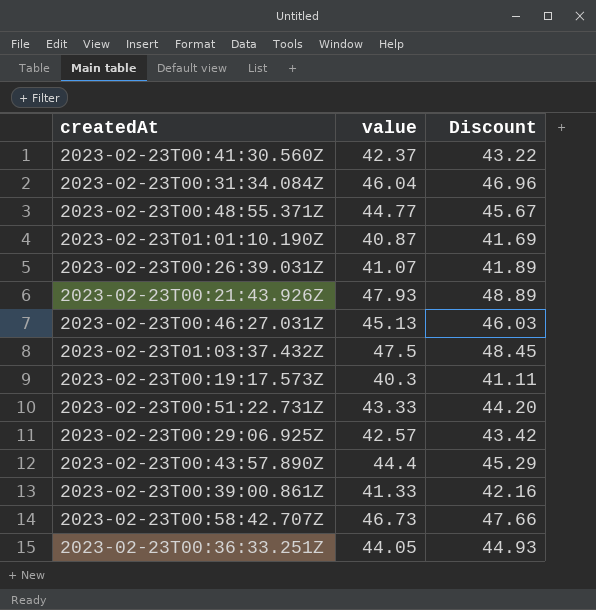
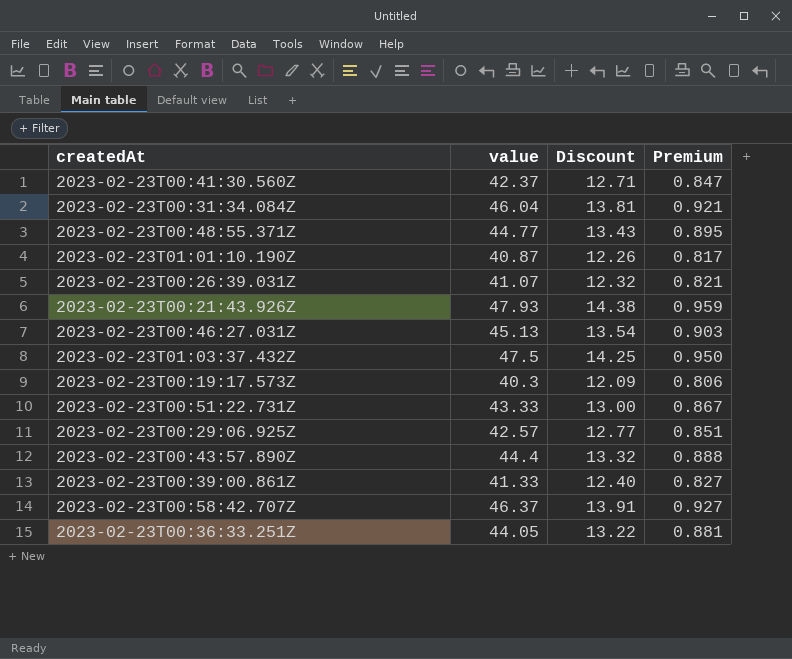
column Discount | formula: [value] * 1.02 -> [value] * 0.3
column Premium | formula: none -> [value] * 0.02
2023-02-23T00:58:42.707Z | value: 46.73 -> 46.37

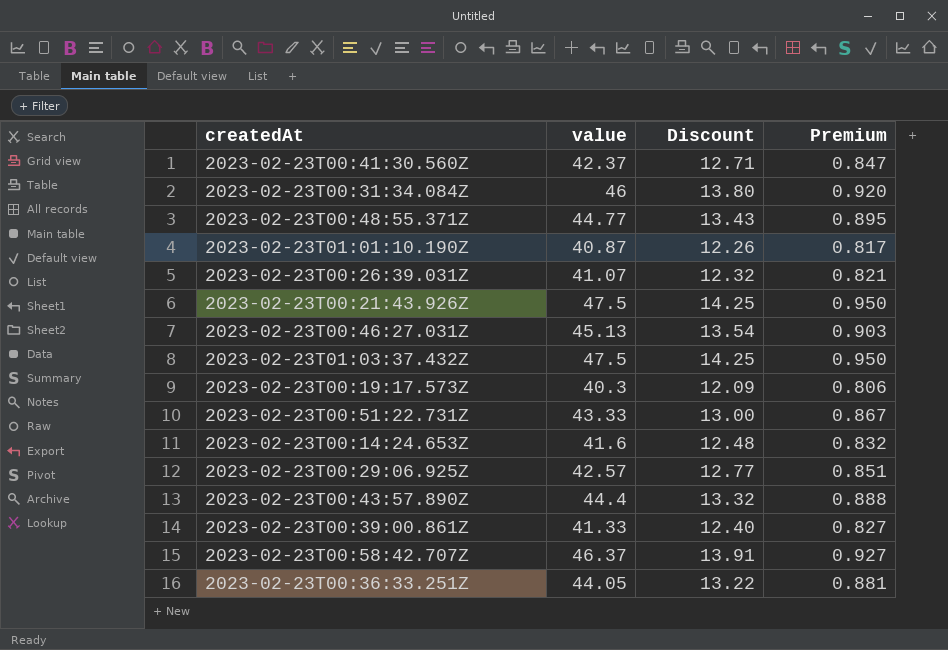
2023-02-23T00:31:34.084Z | value: 46.04 -> 46
2023-02-23T00:31:34.084Z | Discount: 13.81 -> 13.80
2023-02-23T00:31:34.084Z | Premium: 0.921 -> 0.920
2023-02-23T00:21:43.926Z | value: 47.93 -> 47.5
2023-02-23T00:21:43.926Z | Discount: 14.38 -> 14.25
2023-02-23T00:21:43.926Z | Premium: 0.959 -> 0.950
row 2023-02-23T00:14:24.653Z: none -> 41.6 | 12.48 | 0.832

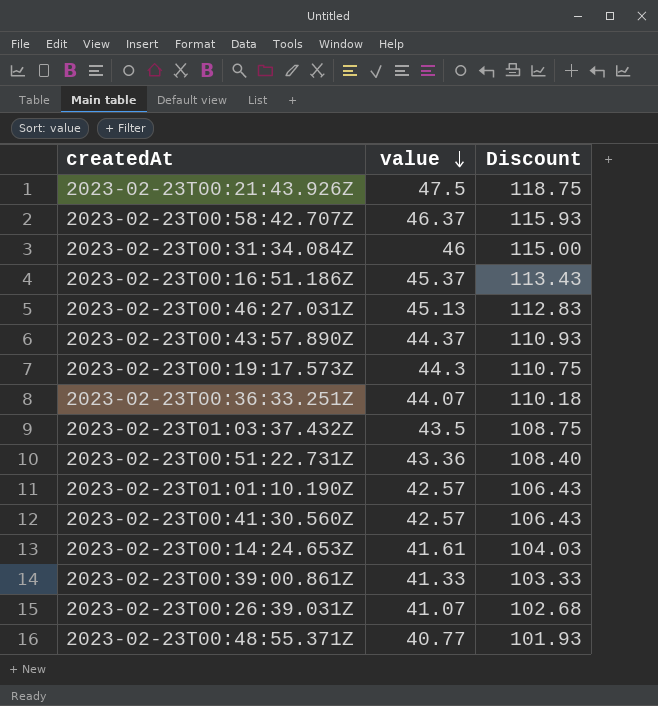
row order: none -> value descending
column Premium | formula: [value] * 0.02 -> none
column Discount | formula: [value] * 0.3 -> [value] * 2.5
row 2023-02-23T00:29:06.925Z: 42.57 | 12.77 | 0.851 -> none
row 2023-02-23T00:16:51.186Z: none -> 45.37 | 113.43
2023-02-23T00:43:57.890Z | value: 44.4 -> 44.37
2023-02-23T00:19:17.573Z | value: 40.3 -> 44.3
2023-02-23T00:36:33.251Z | value: 44.05 -> 44.07
2023-02-23T01:03:37.432Z | value: 47.5 -> 43.5
2023-02-23T00:51:22.731Z | value: 43.33 -> 43.36
2023-02-23T01:01:10.190Z | value: 40.87 -> 42.57
2023-02-23T00:41:30.560Z | value: 42.37 -> 42.57
2023-02-23T00:14:24.653Z | value: 41.6 -> 41.61
2023-02-23T00:48:55.371Z | value: 44.77 -> 40.77

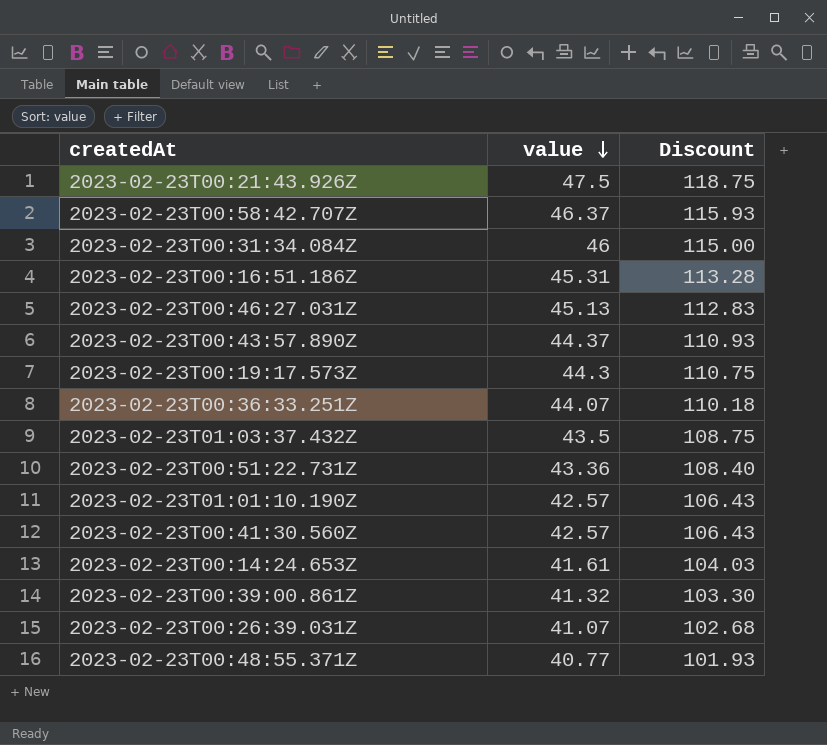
2023-02-23T00:16:51.186Z | value: 45.37 -> 45.31
2023-02-23T00:16:51.186Z | Discount: 113.43 -> 113.28
2023-02-23T00:39:00.861Z | value: 41.33 -> 41.32
2023-02-23T00:39:00.861Z | Discount: 103.33 -> 103.30

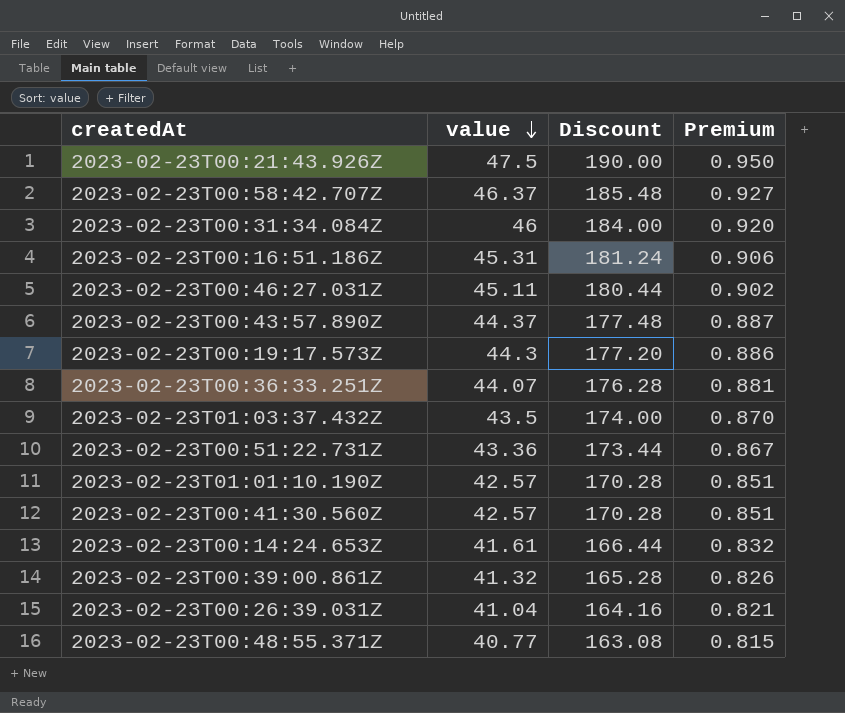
column Discount | formula: [value] * 2.5 -> [value] * 4
column Premium | formula: none -> [value] * 0.02
2023-02-23T00:46:27.031Z | value: 45.13 -> 45.11
2023-02-23T00:26:39.031Z | value: 41.07 -> 41.04

